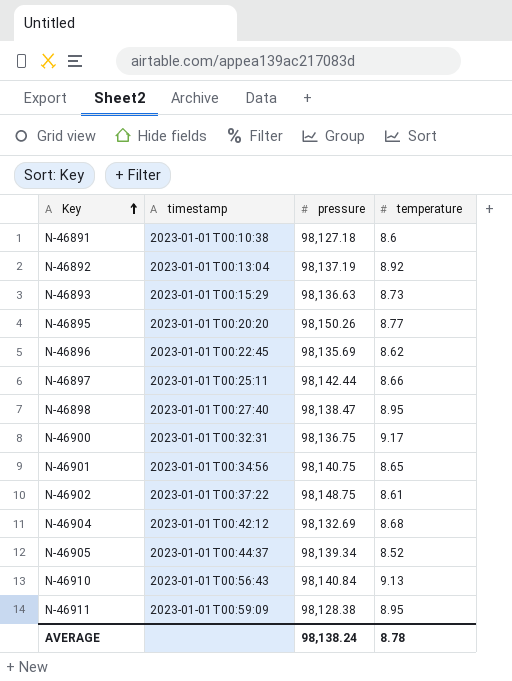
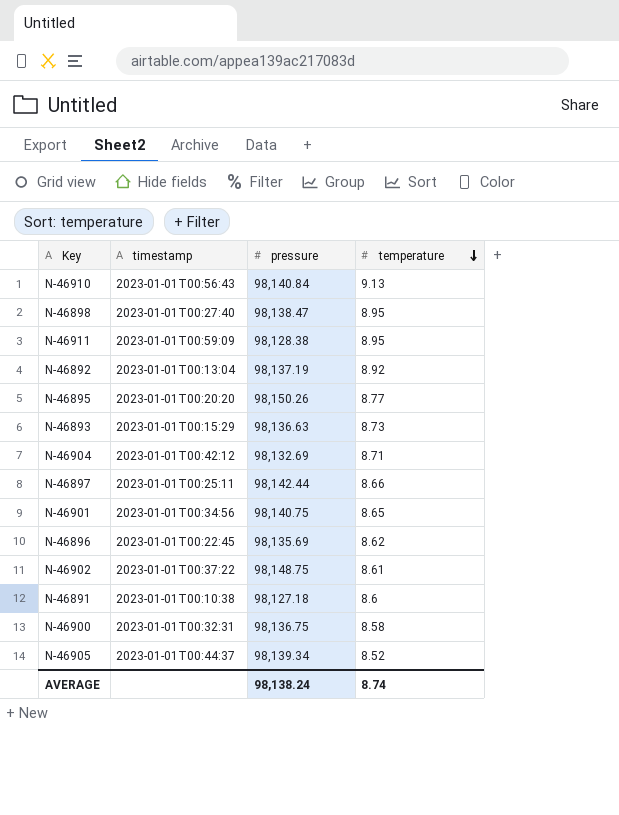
row order: Key ascending -> temperature descending
N-46904 | temperature: 8.68 -> 8.71
N-46900 | temperature: 9.17 -> 8.58
AVERAGE | temperature: 8.78 -> 8.74

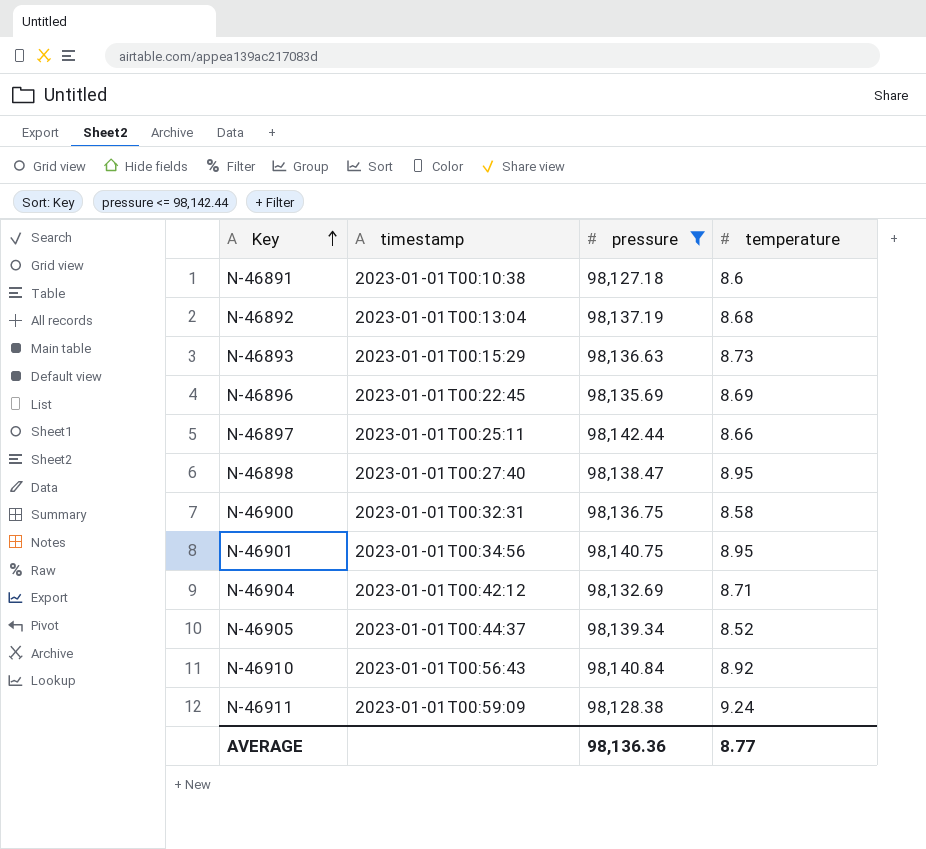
filter: none -> pressure <= 98,142.44
row order: temperature descending -> Key ascending
N-46892 | temperature: 8.92 -> 8.68
N-46896 | temperature: 8.62 -> 8.69
N-46901 | temperature: 8.65 -> 8.95
N-46910 | temperature: 9.13 -> 8.92
N-46911 | temperature: 8.95 -> 9.24
AVERAGE | pressure: 98,138.24 -> 98,136.36
AVERAGE | temperature: 8.74 -> 8.77

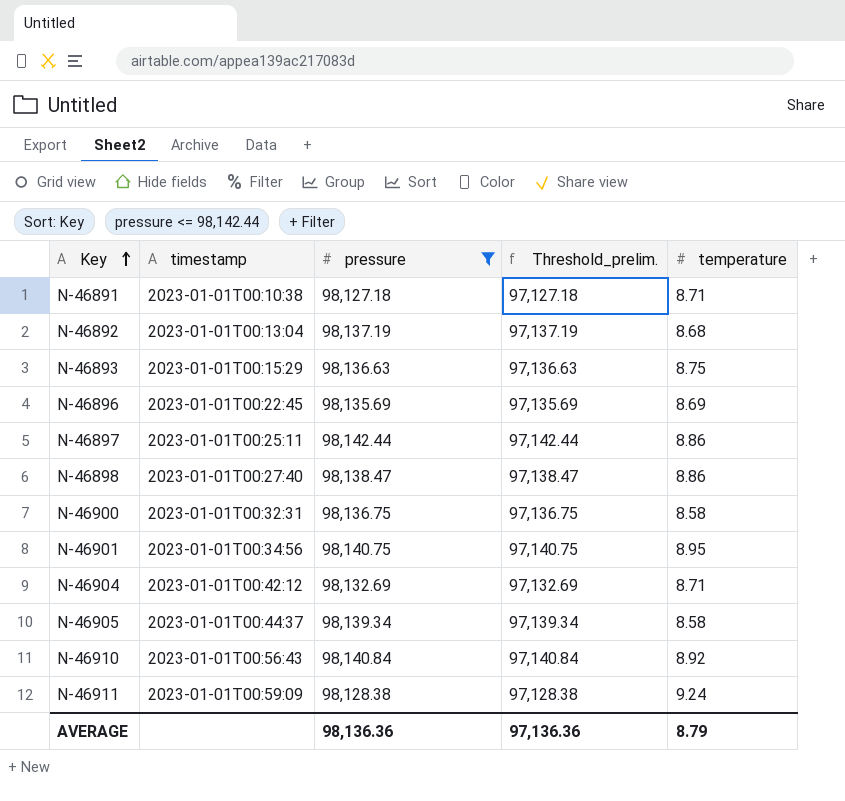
column Threshold_prelim. | formula: none -> [pressure] - 1000
N-46891 | temperature: 8.6 -> 8.71
N-46893 | temperature: 8.73 -> 8.75
N-46897 | temperature: 8.66 -> 8.86
N-46898 | temperature: 8.95 -> 8.86
N-46905 | temperature: 8.52 -> 8.58
AVERAGE | temperature: 8.77 -> 8.79

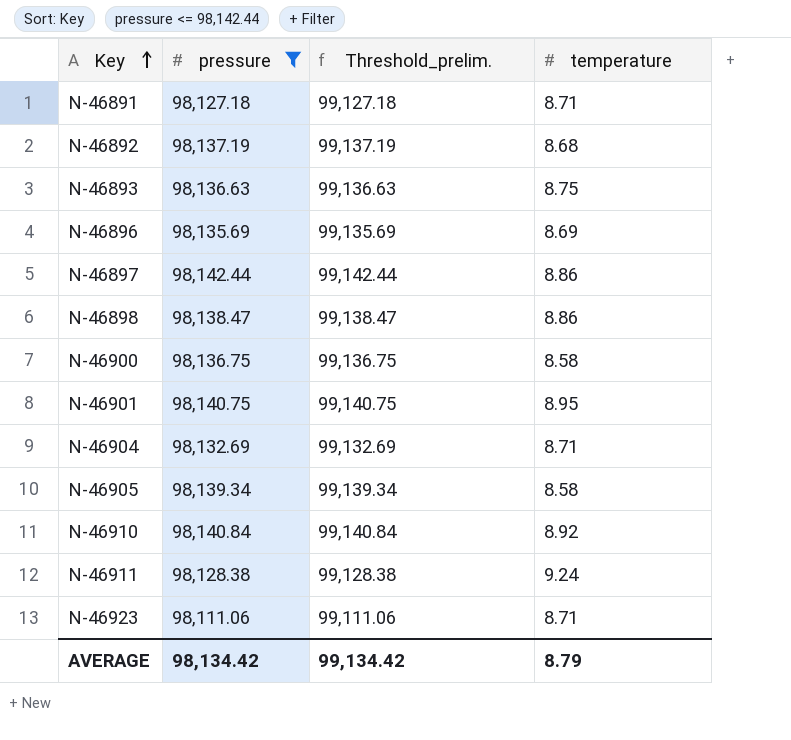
column timestamp | position: 2 -> none
column Threshold_prelim. | formula: [pressure] - 1000 -> [pressure] + 1000
row N-46923: none -> 98,111.06 | 99,111.06 | 8.71
AVERAGE | pressure: 98,136.36 -> 98,134.42
AVERAGE | Threshold_prelim.: 97,136.36 -> 99,134.42

